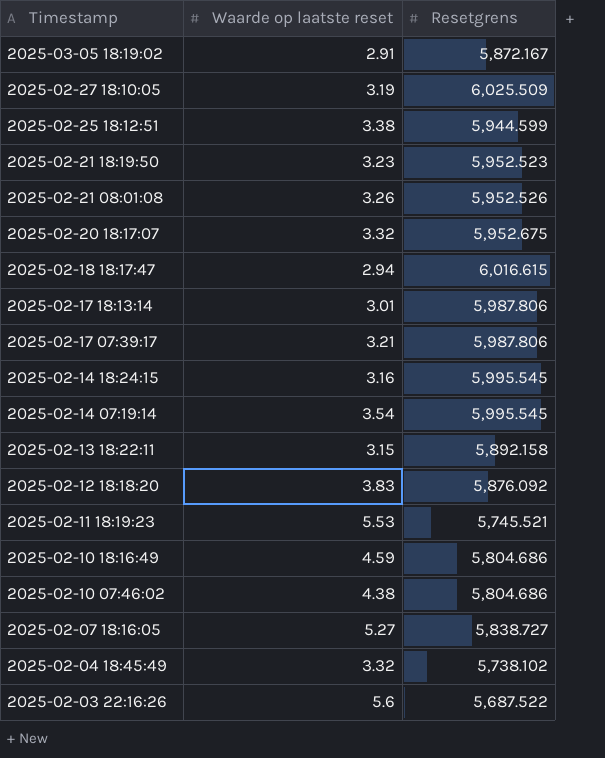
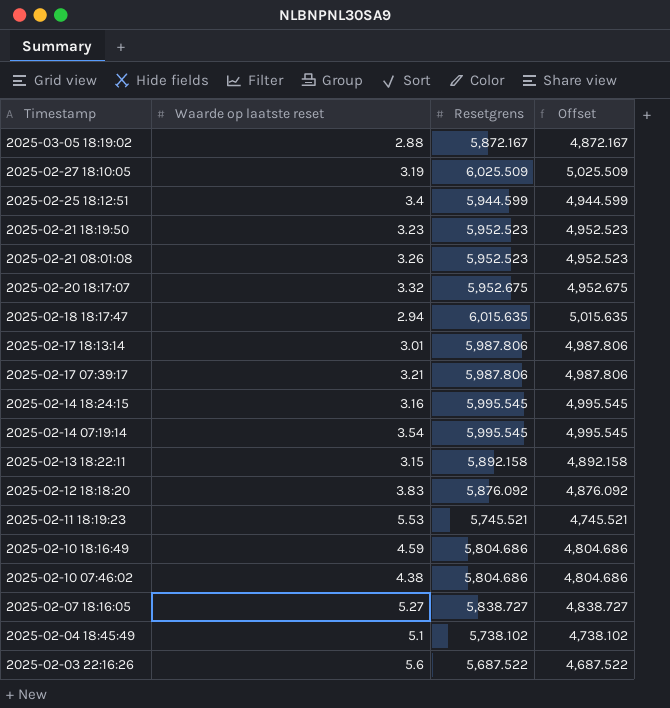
column Offset | formula: none -> [Resetgrens] - 1000
2025-03-05 18:19:02 | Waarde op laatste reset: 2.91 -> 2.88
2025-02-25 18:12:51 | Waarde op laatste reset: 3.38 -> 3.4
2025-02-21 08:01:08 | Resetgrens: 5,952.526 -> 5,952.523
2025-02-18 18:17:47 | Resetgrens: 6,016.615 -> 6,015.635
2025-02-04 18:45:49 | Waarde op laatste reset: 3.32 -> 5.1

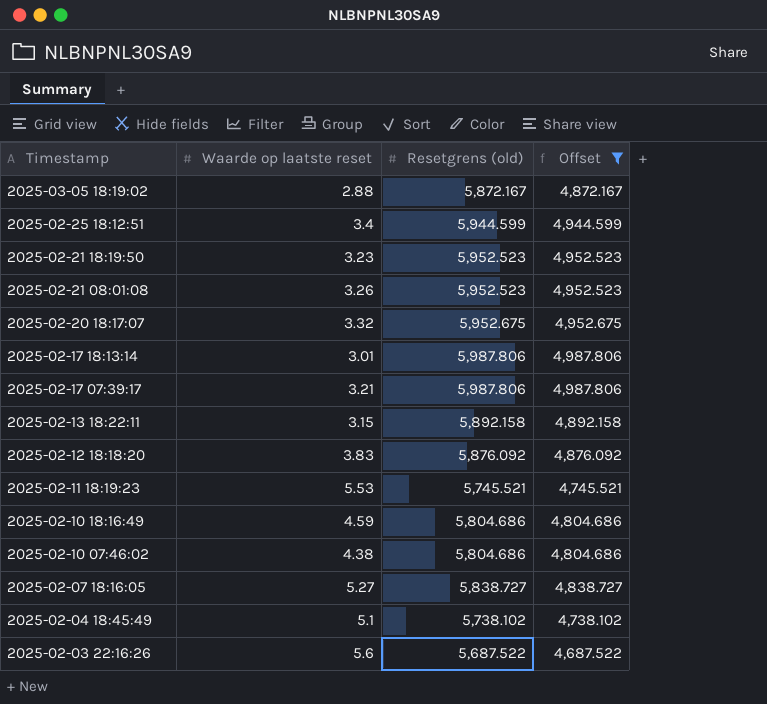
filter: none -> Offset <= 4,987.806
column name: Resetgrens -> Resetgrens (old)

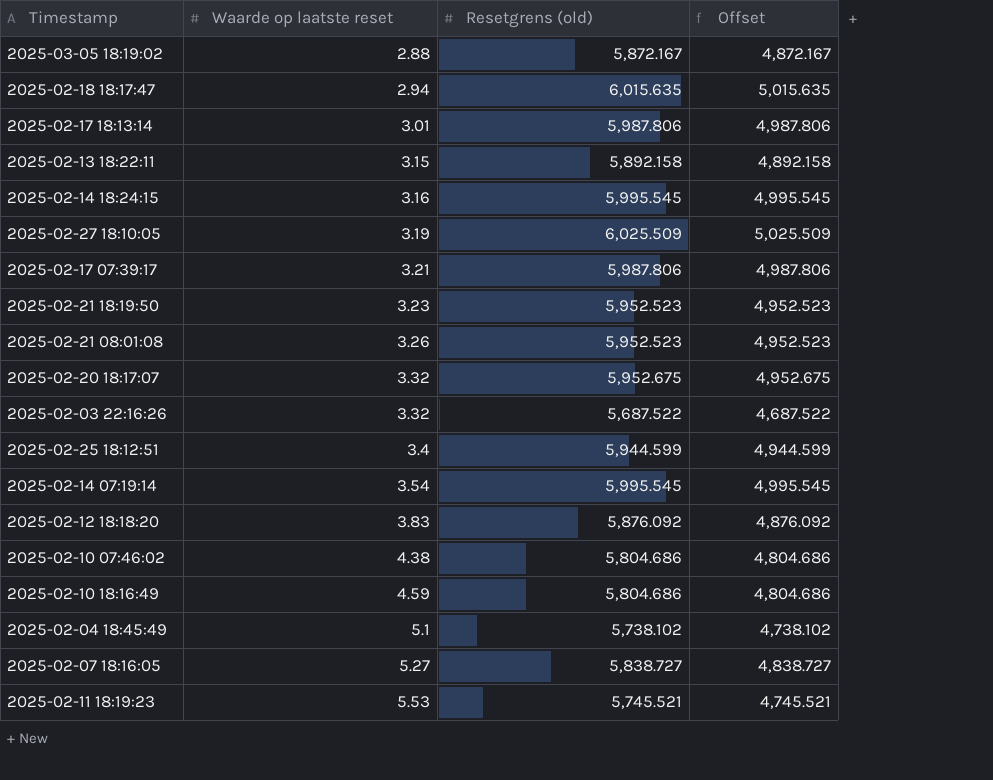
filter: Offset <= 4,987.806 -> none
row order: Timestamp descending -> Waarde op laatste reset ascending
2025-02-03 22:16:26 | Waarde op laatste reset: 5.6 -> 3.32

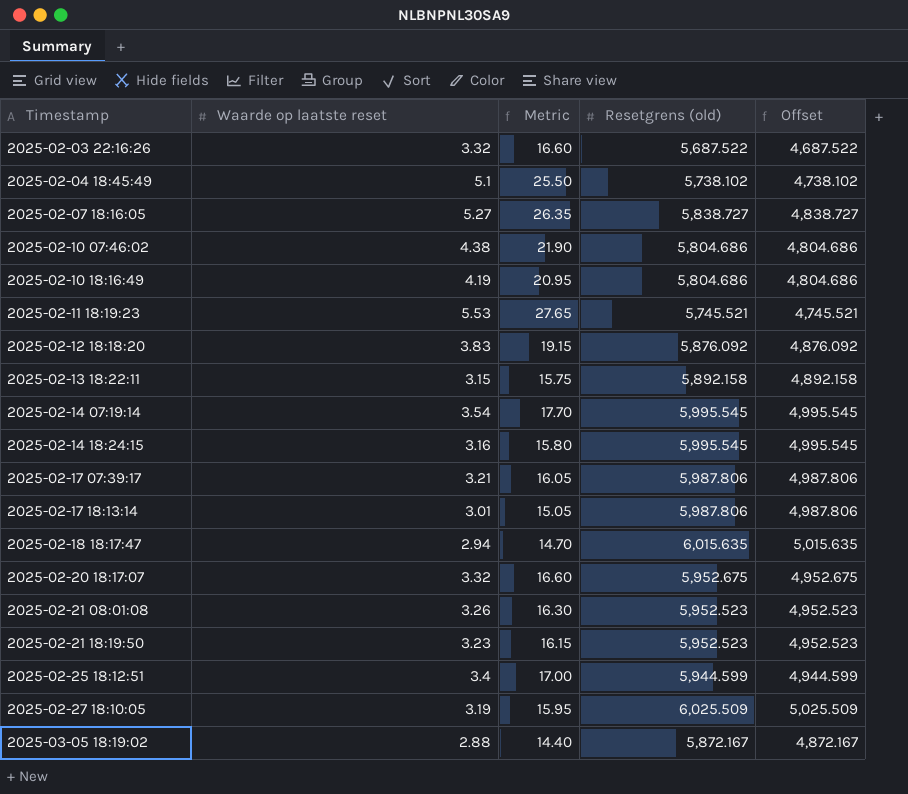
row order: Waarde op laatste reset ascending -> Timestamp ascending
column Metric | formula: none -> [Waarde op laatste reset] * 5
2025-02-10 18:16:49 | Waarde op laatste reset: 4.59 -> 4.19

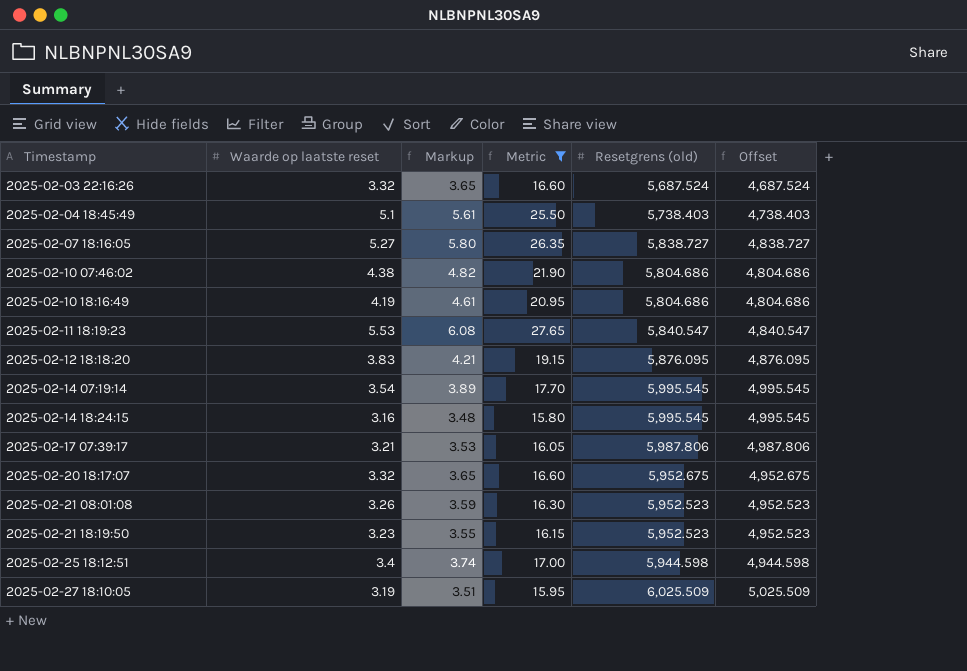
filter: none -> Metric >= 15.80
column Markup | formula: none -> [Waarde op laatste reset] * 1.1
2025-02-03 22:16:26 | Resetgrens (old): 5,687.522 -> 5,687.524
2025-02-03 22:16:26 | Offset: 4,687.522 -> 4,687.524
2025-02-04 18:45:49 | Resetgrens (old): 5,738.102 -> 5,738.403
2025-02-04 18:45:49 | Offset: 4,738.102 -> 4,738.403
2025-02-11 18:19:23 | Resetgrens (old): 5,745.521 -> 5,840.547
2025-02-11 18:19:23 | Offset: 4,745.521 -> 4,840.547
2025-02-12 18:18:20 | Resetgrens (old): 5,876.092 -> 5,876.095
2025-02-12 18:18:20 | Offset: 4,876.092 -> 4,876.095
2025-02-25 18:12:51 | Resetgrens (old): 5,944.599 -> 5,944.598
2025-02-25 18:12:51 | Offset: 4,944.599 -> 4,944.598

